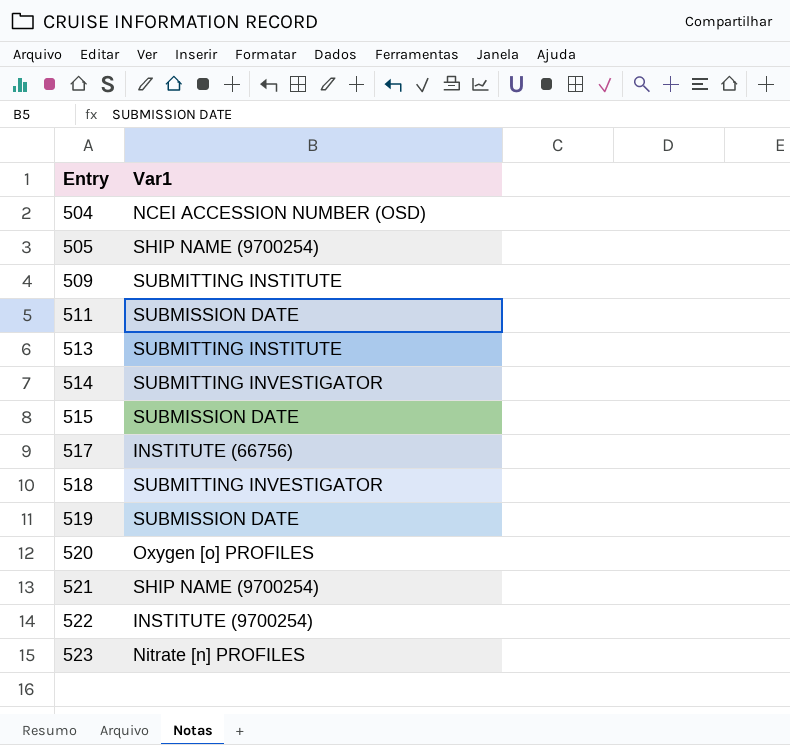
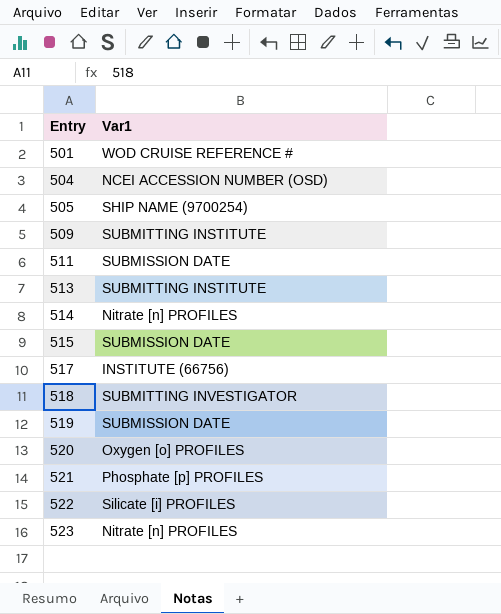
row 501: none -> WOD CRUISE REFERENCE #
514 | Var1: SUBMITTING INVESTIGATOR -> Nitrate [n] PROFILES
521 | Var1: SHIP NAME (9700254) -> Phosphate [p] PROFILES
522 | Var1: INSTITUTE (9700254) -> Silicate [i] PROFILES

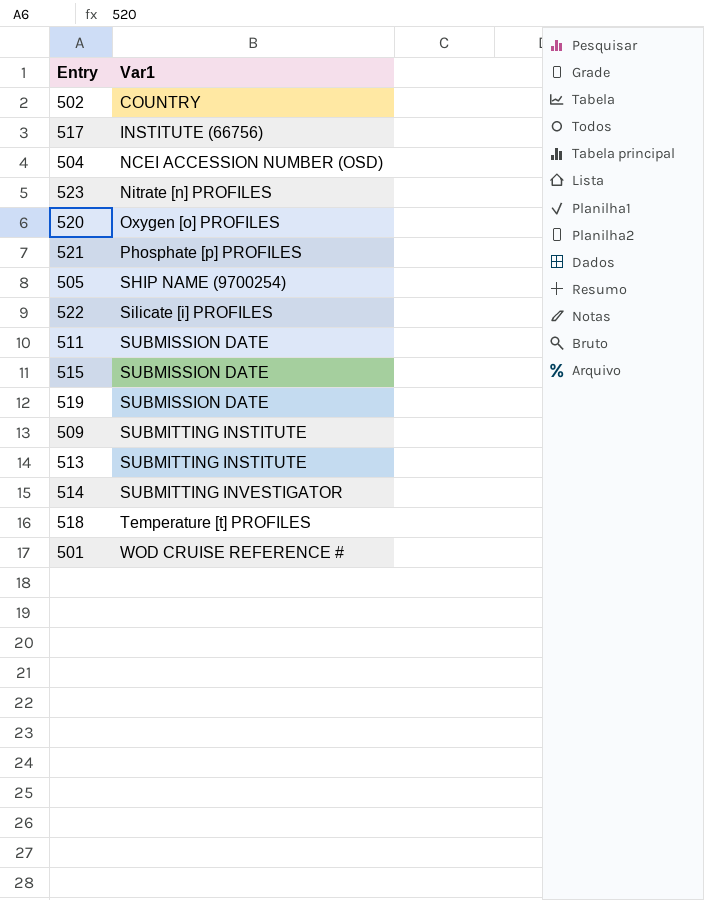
row order: Entry ascending -> Var1 ascending
row 502: none -> COUNTRY
514 | Var1: Nitrate [n] PROFILES -> SUBMITTING INVESTIGATOR
518 | Var1: SUBMITTING INVESTIGATOR -> Temperature [t] PROFILES

